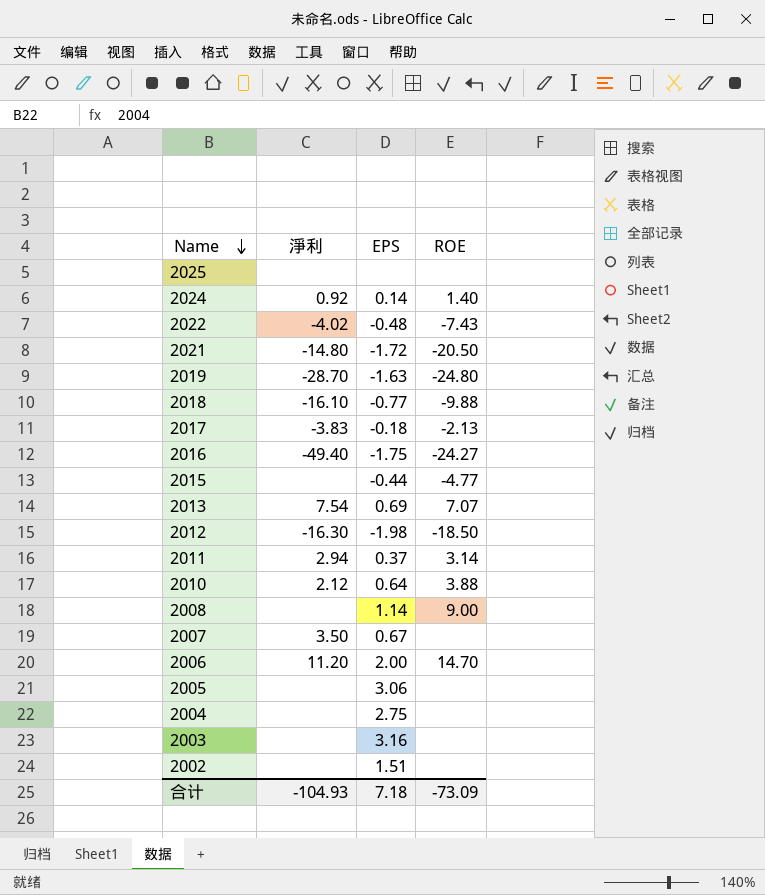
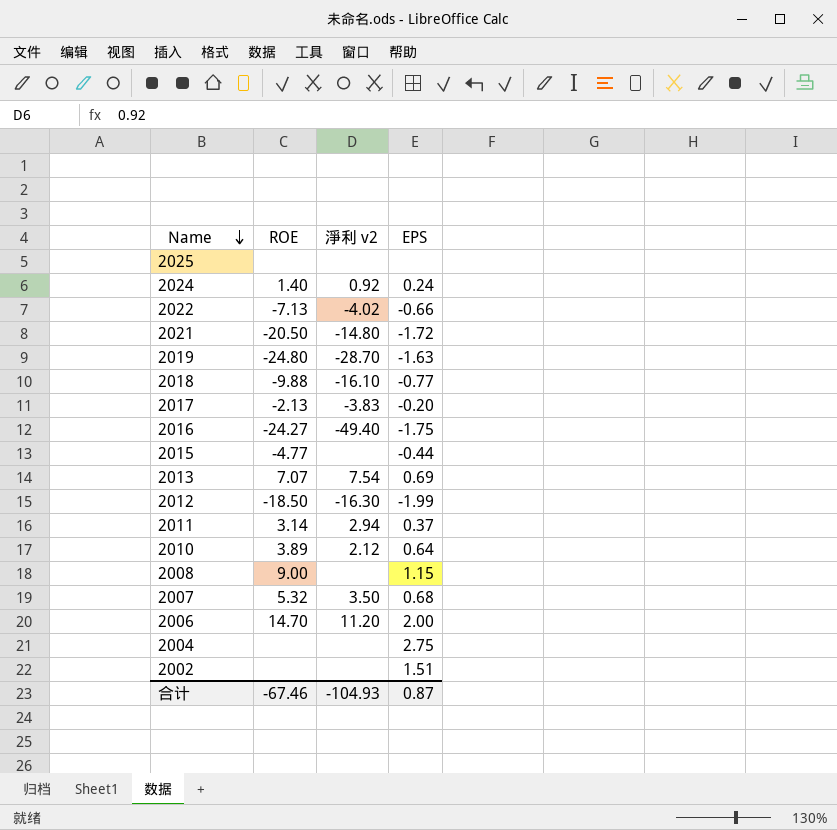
column ROE | position: 4 -> 2
column name: 淨利 -> 淨利 v2
row 2005: none | 3.06 | none -> none
row 2003: none | 3.16 | none -> none
2024 | EPS: 0.14 -> 0.24
2022 | ROE: -7.43 -> -7.13
2022 | EPS: -0.48 -> -0.66
2017 | EPS: -0.18 -> -0.20
2012 | EPS: -1.98 -> -1.99
2010 | ROE: 3.88 -> 3.89
2008 | EPS: 1.14 -> 1.15
2007 | ROE: none -> 5.32
2007 | EPS: 0.67 -> 0.68
合计 | ROE: -73.09 -> -67.46
合计 | EPS: 7.18 -> 0.87

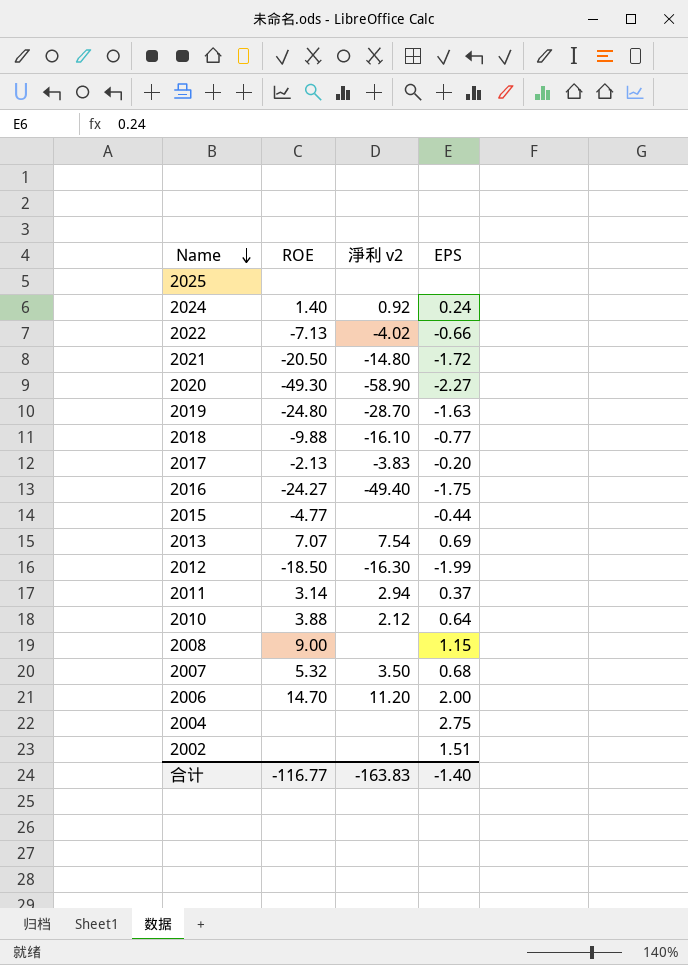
row 2020: none -> -49.30 | -58.90 | -2.27
2010 | ROE: 3.89 -> 3.88
合计 | ROE: -67.46 -> -116.77
合计 | 淨利 v2: -104.93 -> -163.83
合计 | EPS: 0.87 -> -1.40

